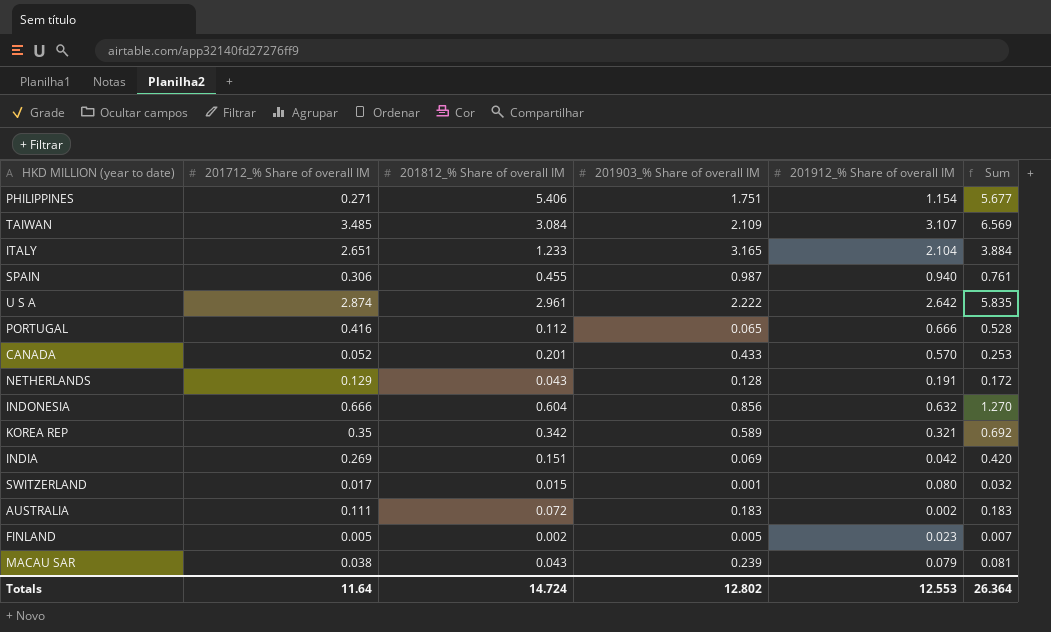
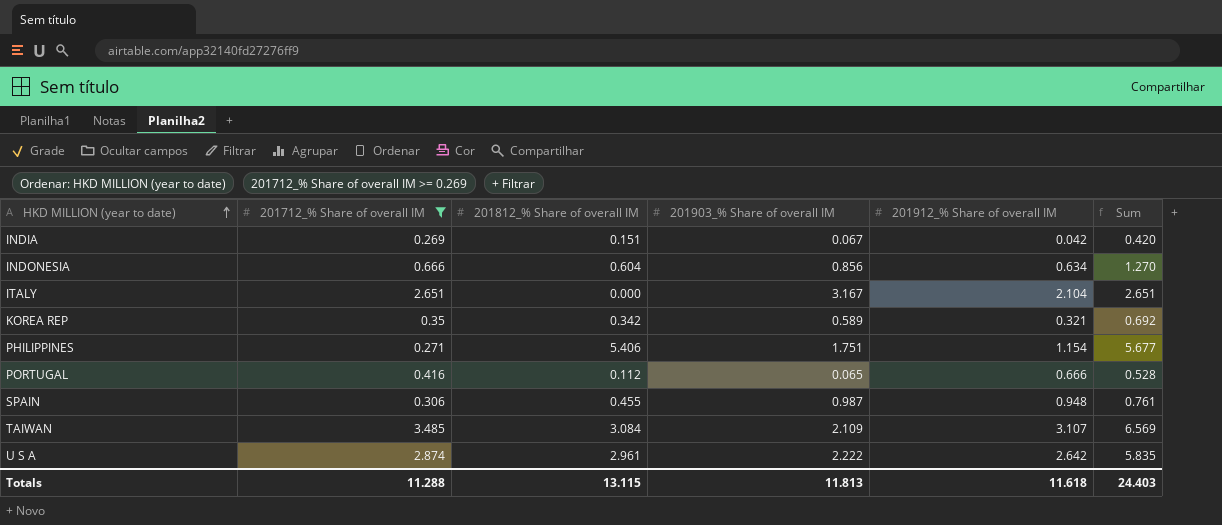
filter: none -> 201712_% Share of overall IM >= 0.269
row order: none -> HKD MILLION (year to date) ascending
INDIA | 201903_% Share of overall IM: 0.069 -> 0.067
INDONESIA | 201912_% Share of overall IM: 0.632 -> 0.634
ITALY | 201812_% Share of overall IM: 1.233 -> 0.000
ITALY | 201903_% Share of overall IM: 3.165 -> 3.167
ITALY | Sum: 3.884 -> 2.651
SPAIN | 201912_% Share of overall IM: 0.940 -> 0.948
Totals | 201712_% Share of overall IM: 11.64 -> 11.288
Totals | 201812_% Share of overall IM: 14.724 -> 13.115
Totals | 201903_% Share of overall IM: 12.802 -> 11.813
Totals | 201912_% Share of overall IM: 12.553 -> 11.618
Totals | Sum: 26.364 -> 24.403

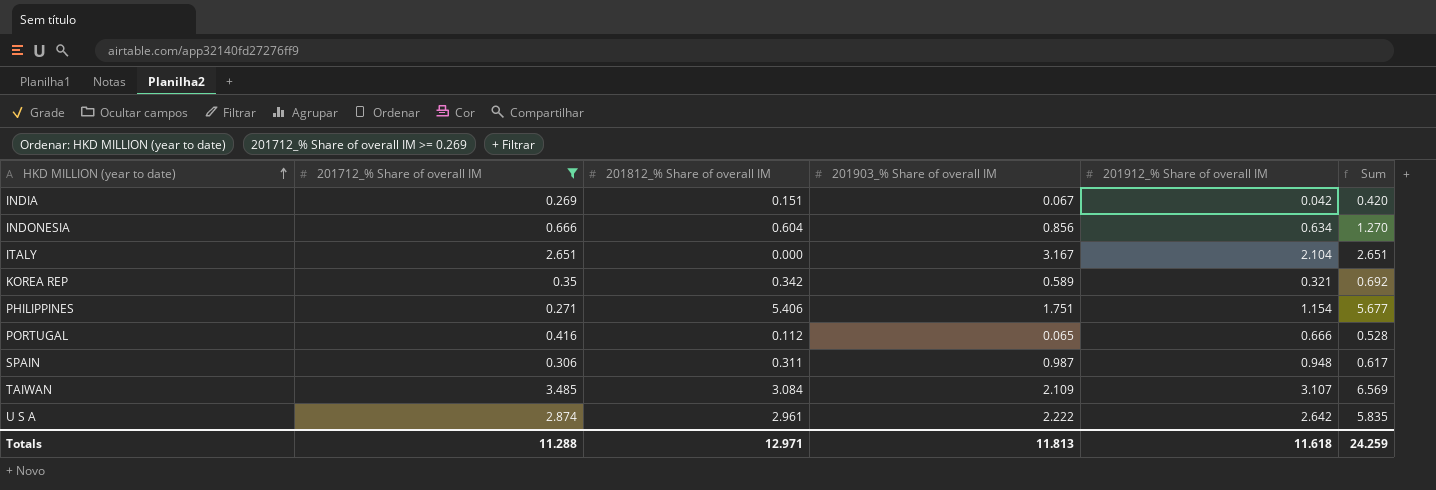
SPAIN | 201812_% Share of overall IM: 0.455 -> 0.311
SPAIN | Sum: 0.761 -> 0.617
Totals | 201812_% Share of overall IM: 13.115 -> 12.971
Totals | Sum: 24.403 -> 24.259

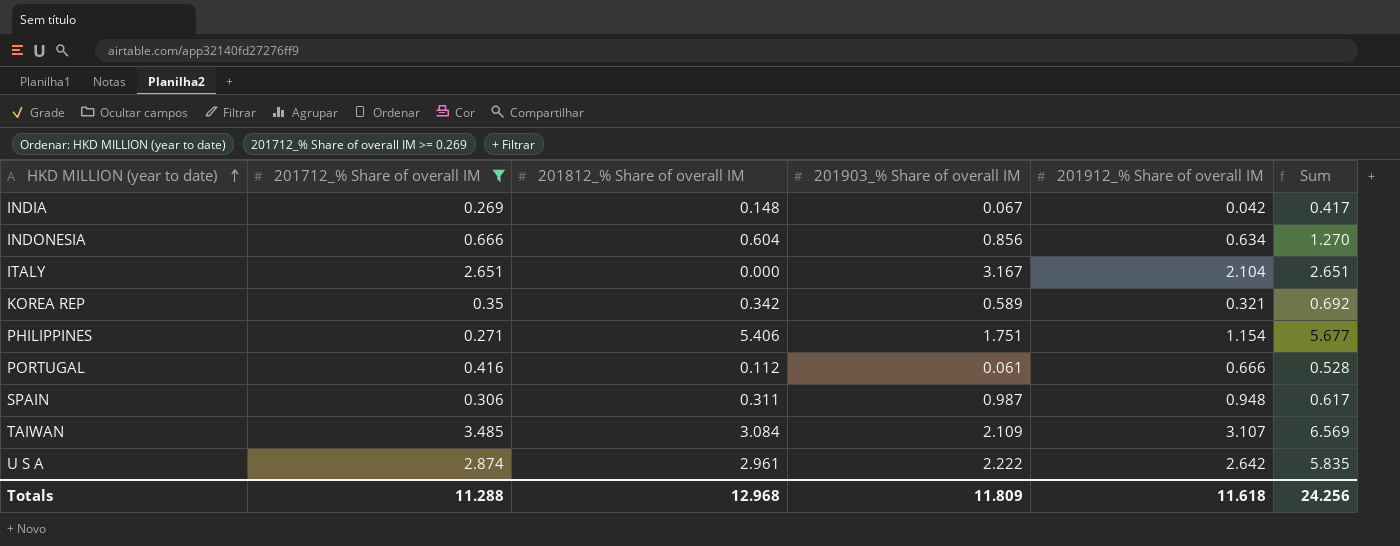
INDIA | 201812_% Share of overall IM: 0.151 -> 0.148
INDIA | Sum: 0.420 -> 0.417
PORTUGAL | 201903_% Share of overall IM: 0.065 -> 0.061
Totals | 201812_% Share of overall IM: 12.971 -> 12.968
Totals | 201903_% Share of overall IM: 11.813 -> 11.809
Totals | Sum: 24.259 -> 24.256

